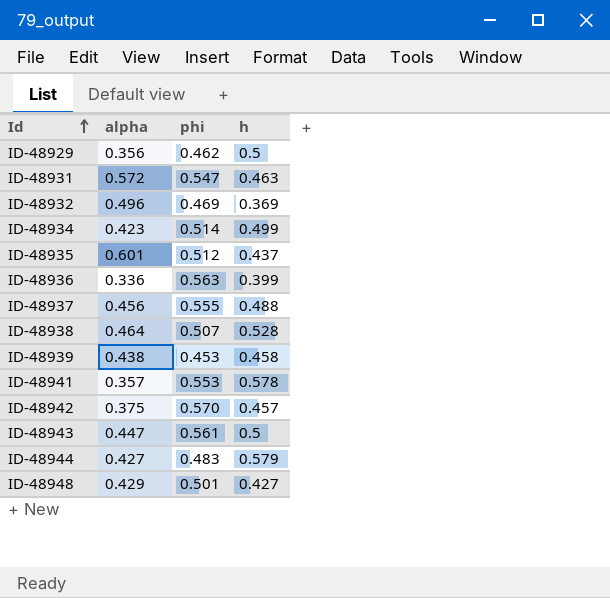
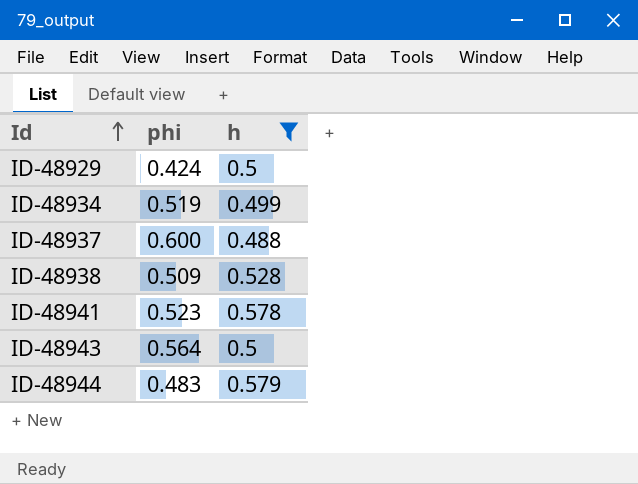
filter: none -> h >= 0.488
column alpha | position: 2 -> none
ID-48929 | phi: 0.462 -> 0.424
ID-48934 | phi: 0.514 -> 0.519
ID-48937 | phi: 0.555 -> 0.600
ID-48938 | phi: 0.507 -> 0.509
ID-48941 | phi: 0.553 -> 0.523
ID-48943 | phi: 0.561 -> 0.564

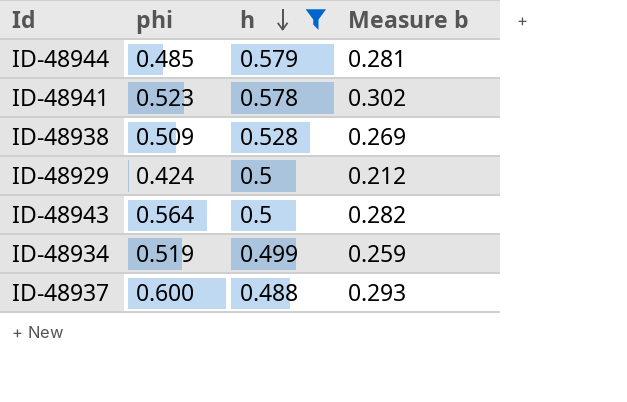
row order: Id ascending -> h descending
column Measure b | formula: none -> [phi] * [h]
ID-48944 | phi: 0.483 -> 0.485

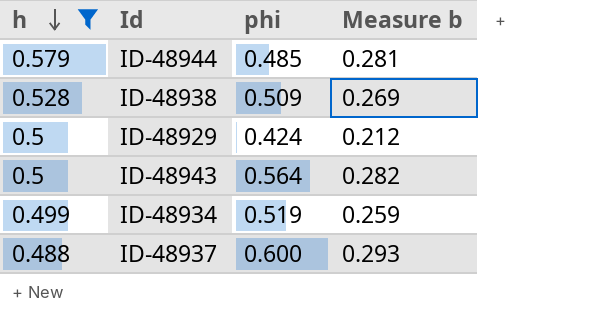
column h | position: 3 -> 1
row ID-48941: 0.523 | 0.578 | 0.302 -> none

